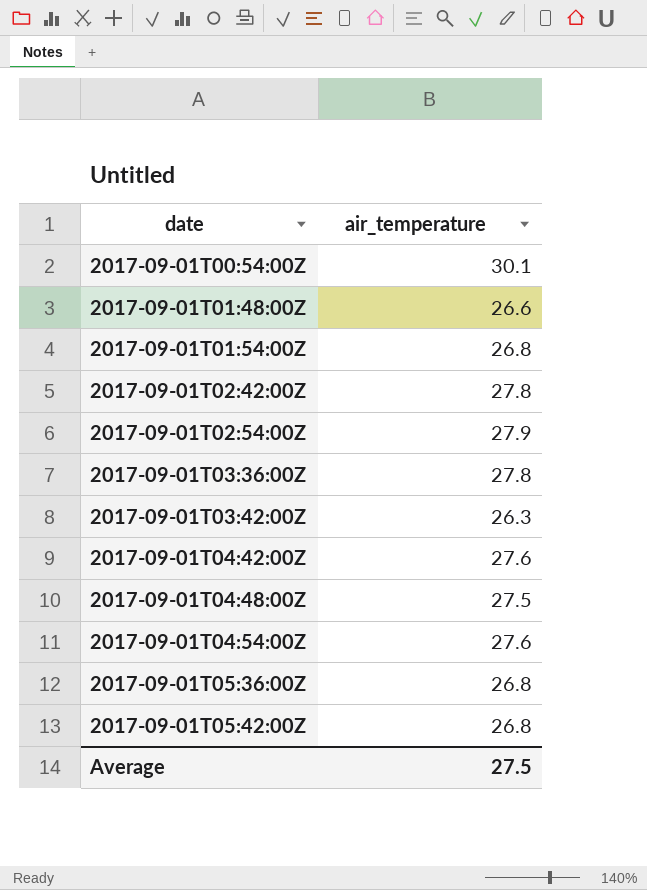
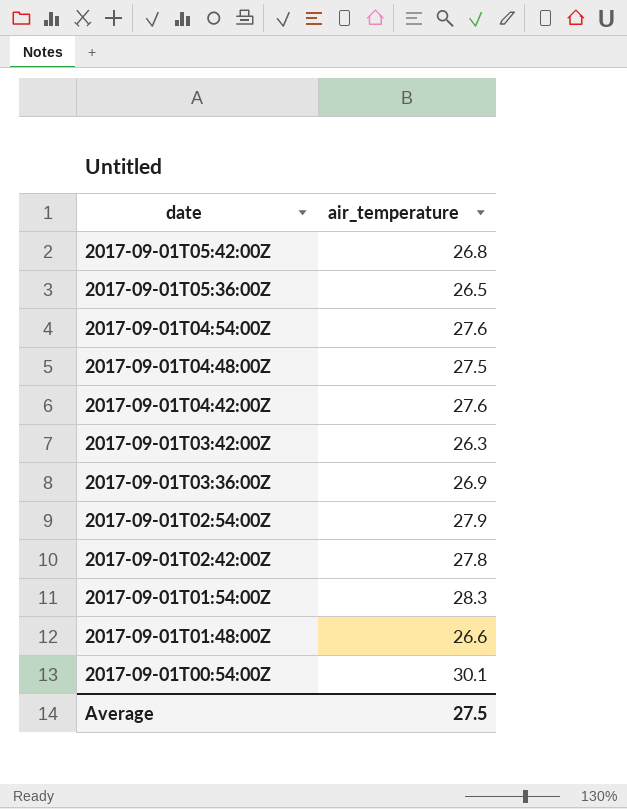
row order: date ascending -> date descending
2017-09-01T05:36:00Z | air_temperature: 26.8 -> 26.5
2017-09-01T03:36:00Z | air_temperature: 27.8 -> 26.9
2017-09-01T01:54:00Z | air_temperature: 26.8 -> 28.3

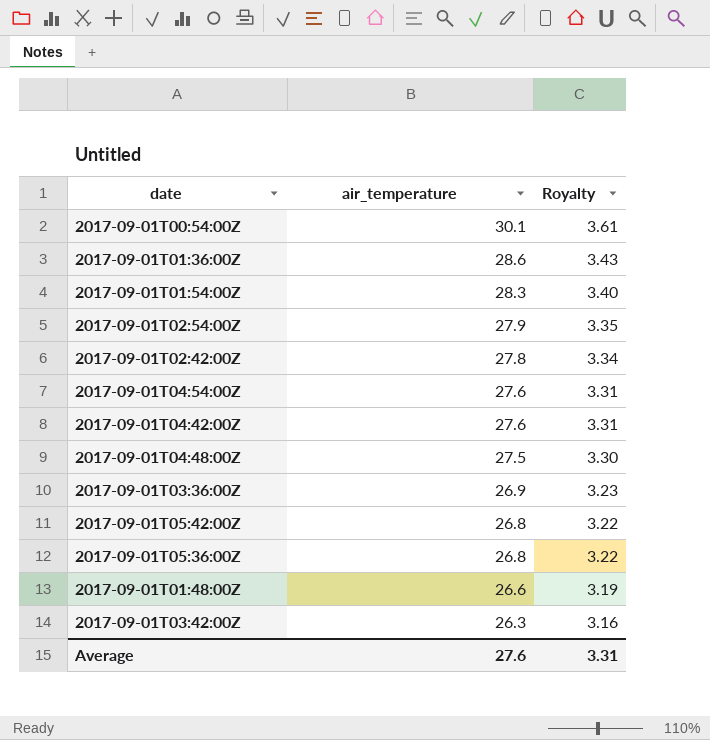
row order: date descending -> air_temperature descending
column Royalty | formula: none -> [air_temperature] * 0.12
row 2017-09-01T01:36:00Z: none -> 28.6 | 3.43
2017-09-01T05:36:00Z | air_temperature: 26.5 -> 26.8
Average | air_temperature: 27.5 -> 27.6

